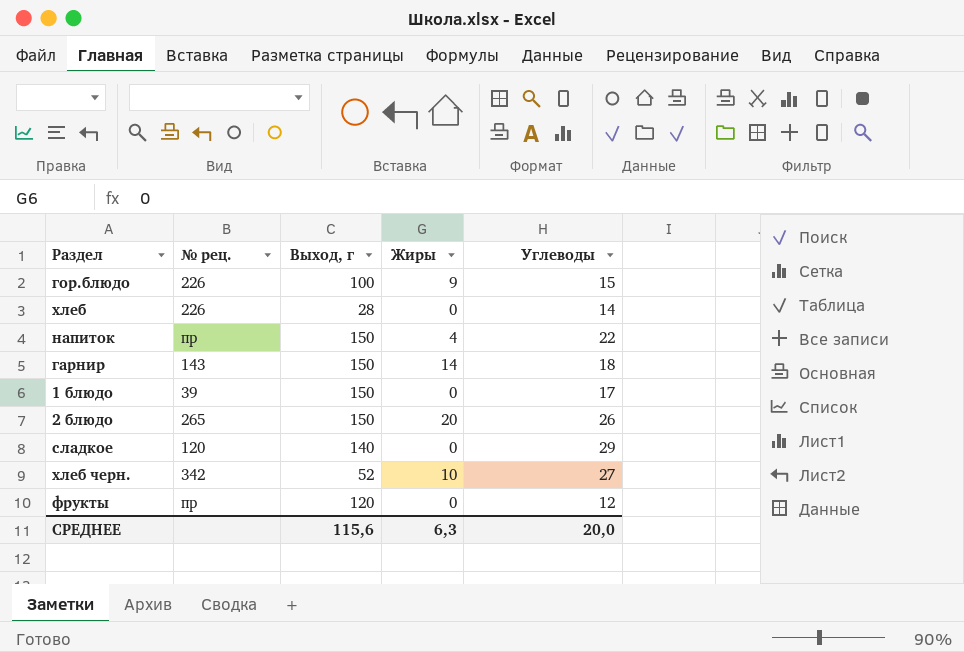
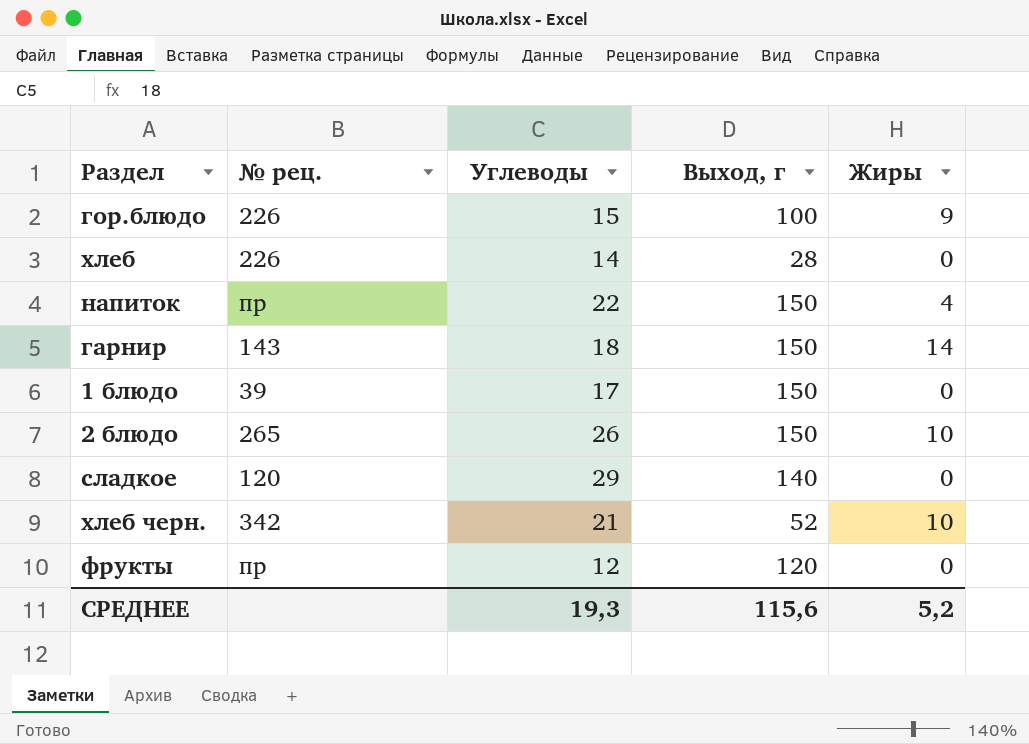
column Углеводы | position: 5 -> 3
2 блюдо | Жиры: 20 -> 10
хлеб черн. | Углеводы: 27 -> 21
СРЕДНЕЕ | Углеводы: 20,0 -> 19,3
СРЕДНЕЕ | Жиры: 6,3 -> 5,2

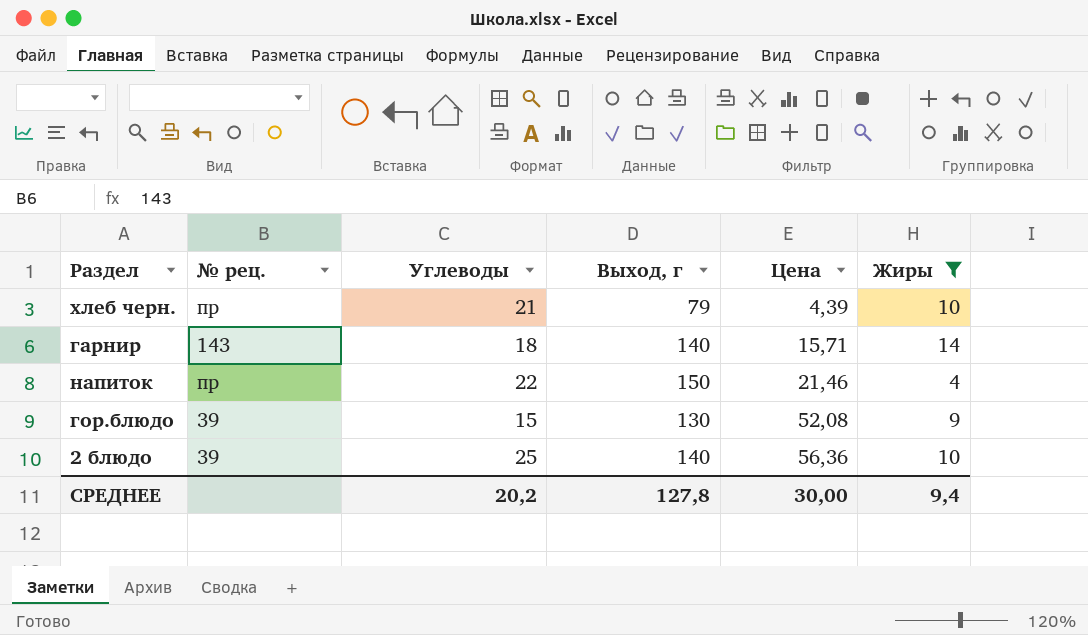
filter: none -> Жиры != 0
row order: none -> Цена ascending
column Цена | position: none -> 5
хлеб черн. | № рец.: 342 -> пр
хлеб черн. | Выход, г: 52 -> 79
гарнир | Выход, г: 150 -> 140
гор.блюдо | № рец.: 226 -> 39
гор.блюдо | Выход, г: 100 -> 130
2 блюдо | № рец.: 265 -> 39
2 блюдо | Углеводы: 26 -> 25
2 блюдо | Выход, г: 150 -> 140
СРЕДНЕЕ | Углеводы: 19,3 -> 20,2
СРЕДНЕЕ | Выход, г: 115,6 -> 127,8
СРЕДНЕЕ | Жиры: 5,2 -> 9,4

